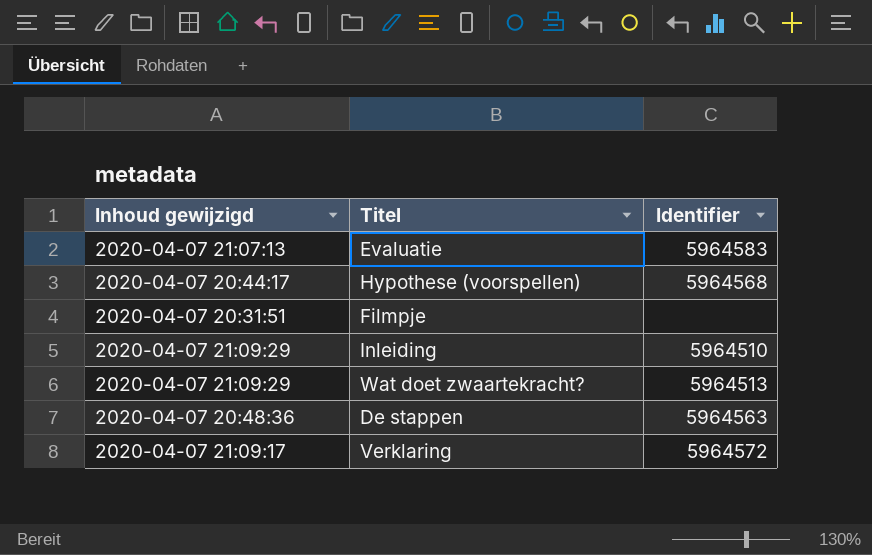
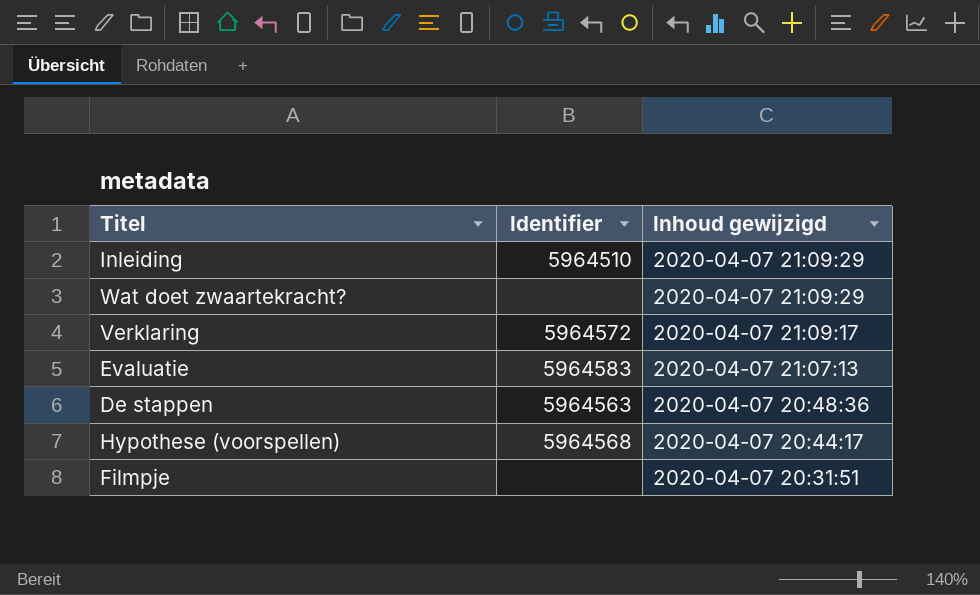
row order: none -> Inhoud gewijzigd descending
column Inhoud gewijzigd | position: 1 -> 3
Wat doet zwaartekracht? | Identifier: 5964513 -> none

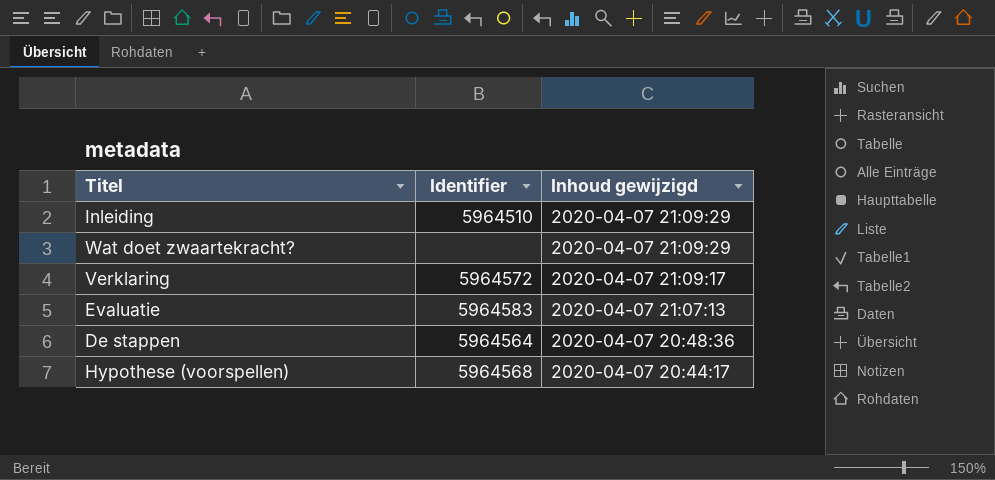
row Filmpje: none | 2020-04-07 20:31:51 -> none
De stappen | Identifier: 5964563 -> 5964564

